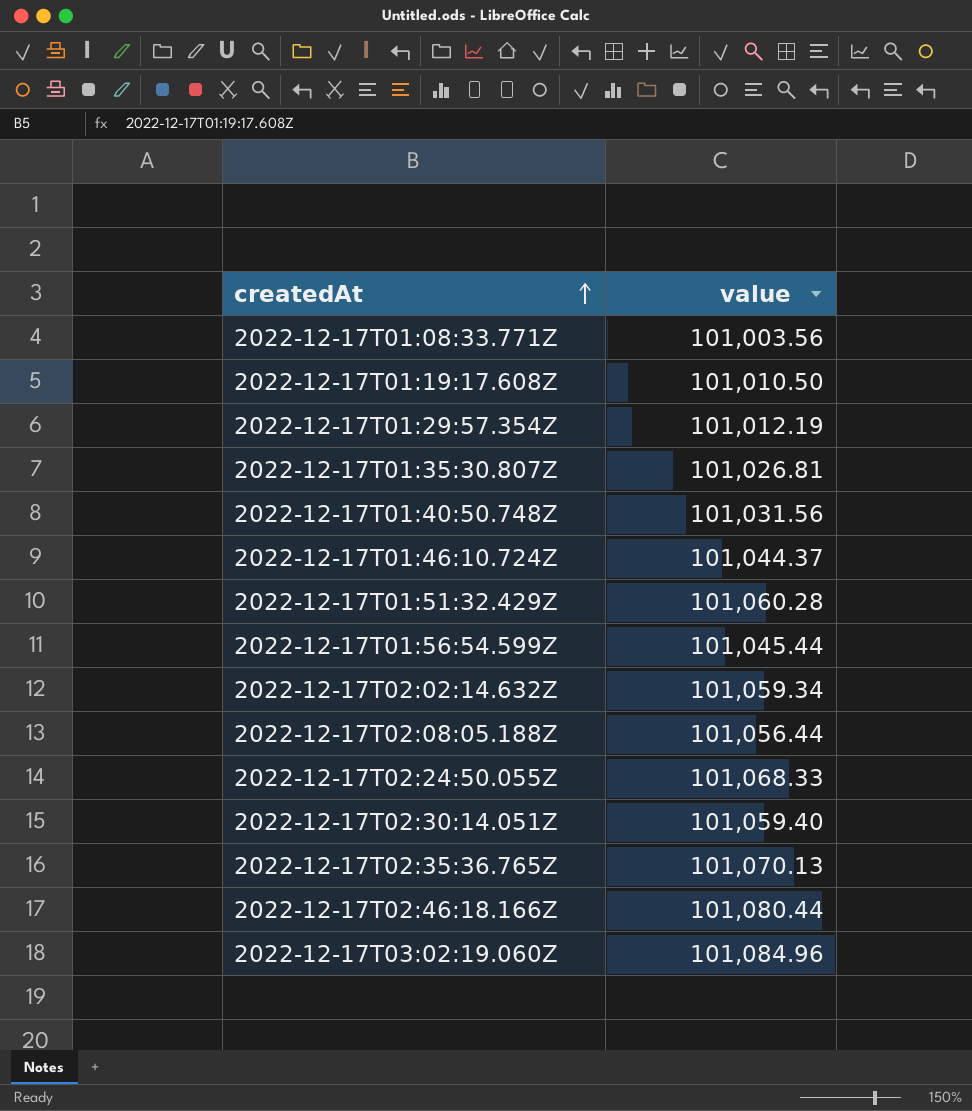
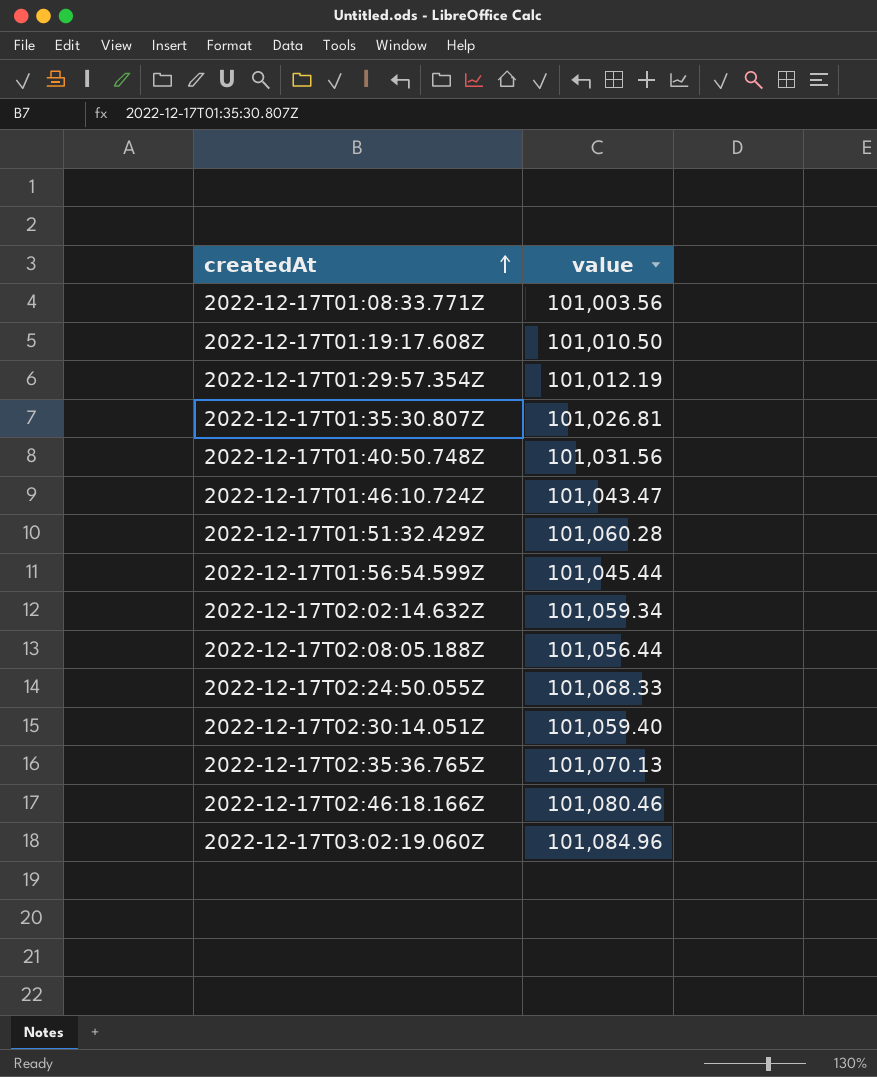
2022-12-17T01:46:10.724Z | value: 101,044.37 -> 101,043.47
2022-12-17T02:46:18.166Z | value: 101,080.44 -> 101,080.46

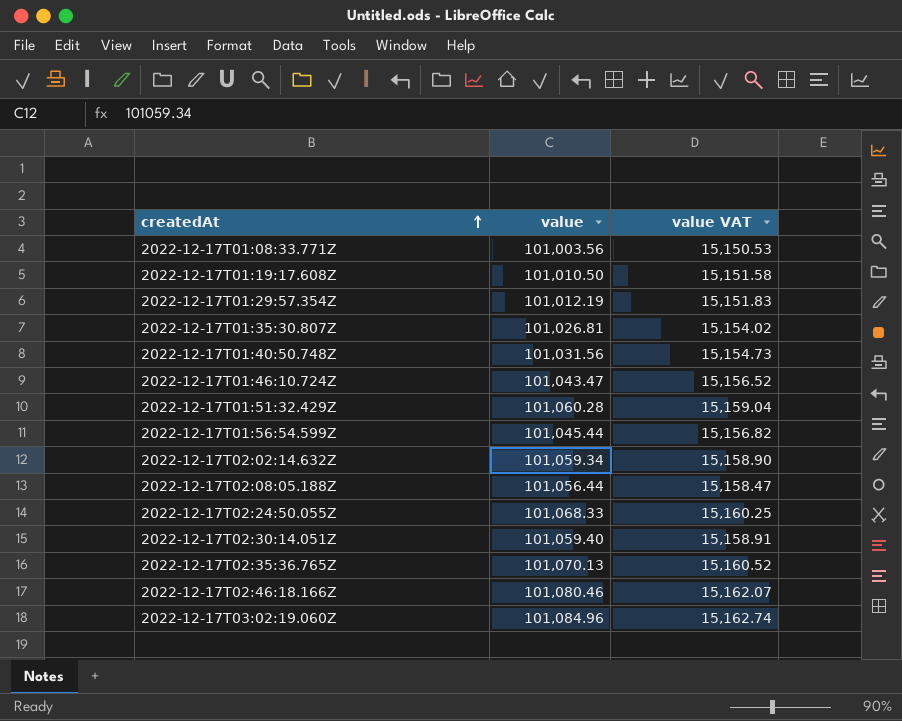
column value VAT | formula: none -> [value] * 0.15

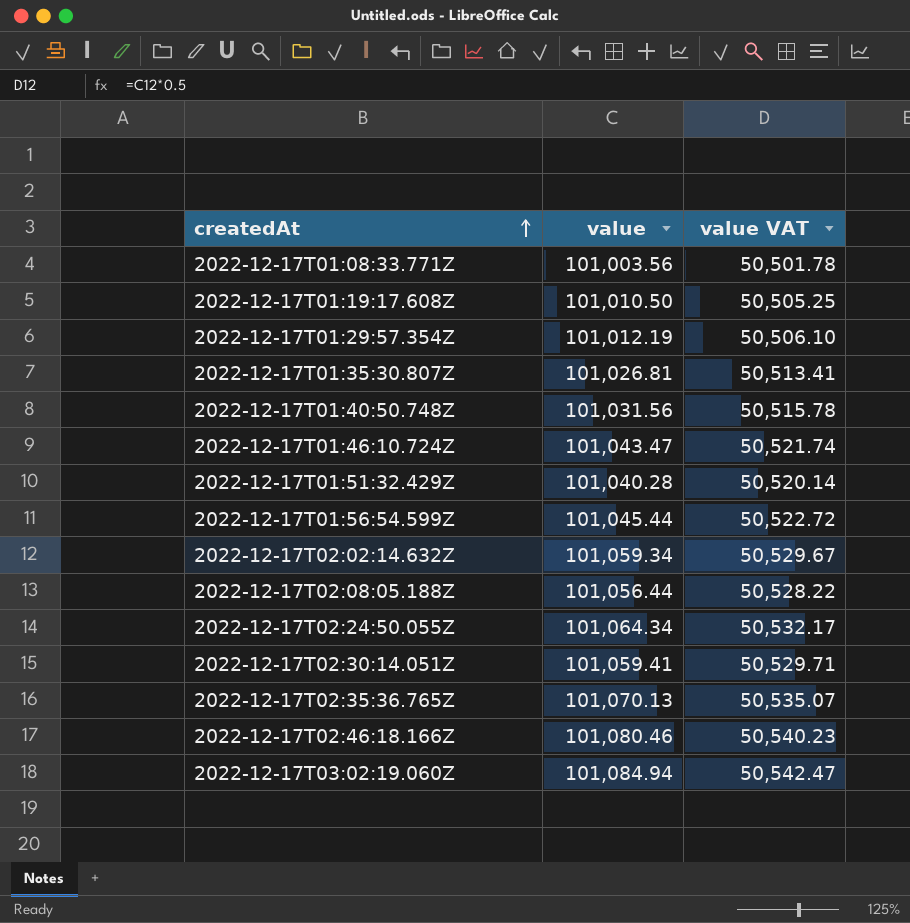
column value VAT | formula: [value] * 0.15 -> [value] * 0.5
2022-12-17T01:51:32.429Z | value: 101,060.28 -> 101,040.28
2022-12-17T02:24:50.055Z | value: 101,068.33 -> 101,064.34
2022-12-17T02:30:14.051Z | value: 101,059.40 -> 101,059.41
2022-12-17T03:02:19.060Z | value: 101,084.96 -> 101,084.94

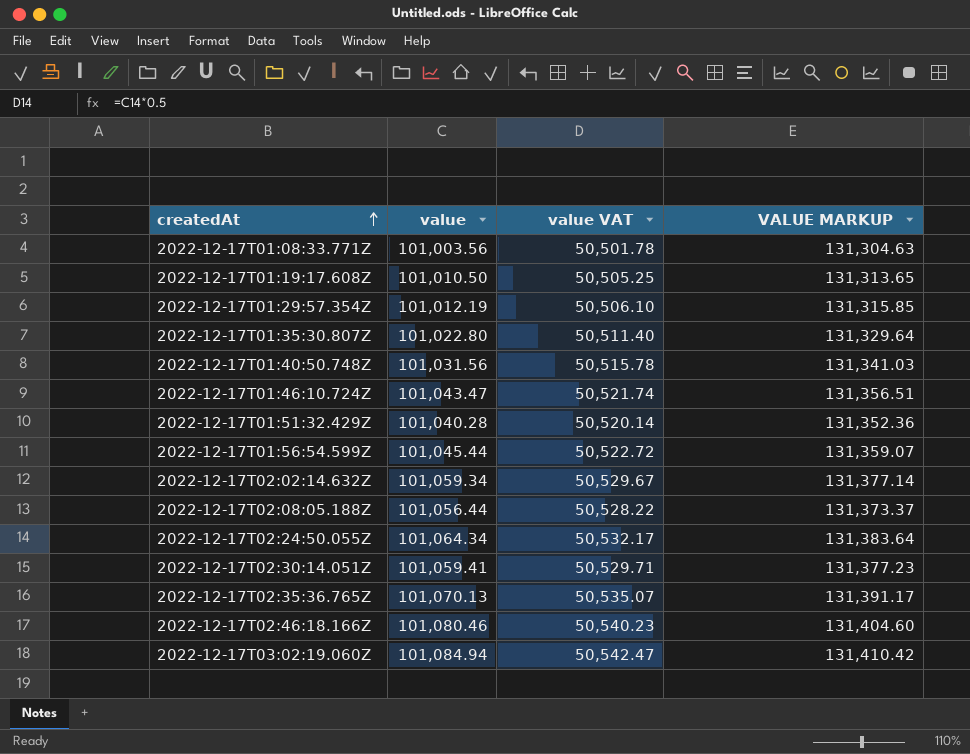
column VALUE MARKUP | formula: none -> [value] * 1.3
2022-12-17T01:35:30.807Z | value: 101,026.81 -> 101,022.80
2022-12-17T01:35:30.807Z | value VAT: 50,513.41 -> 50,511.40

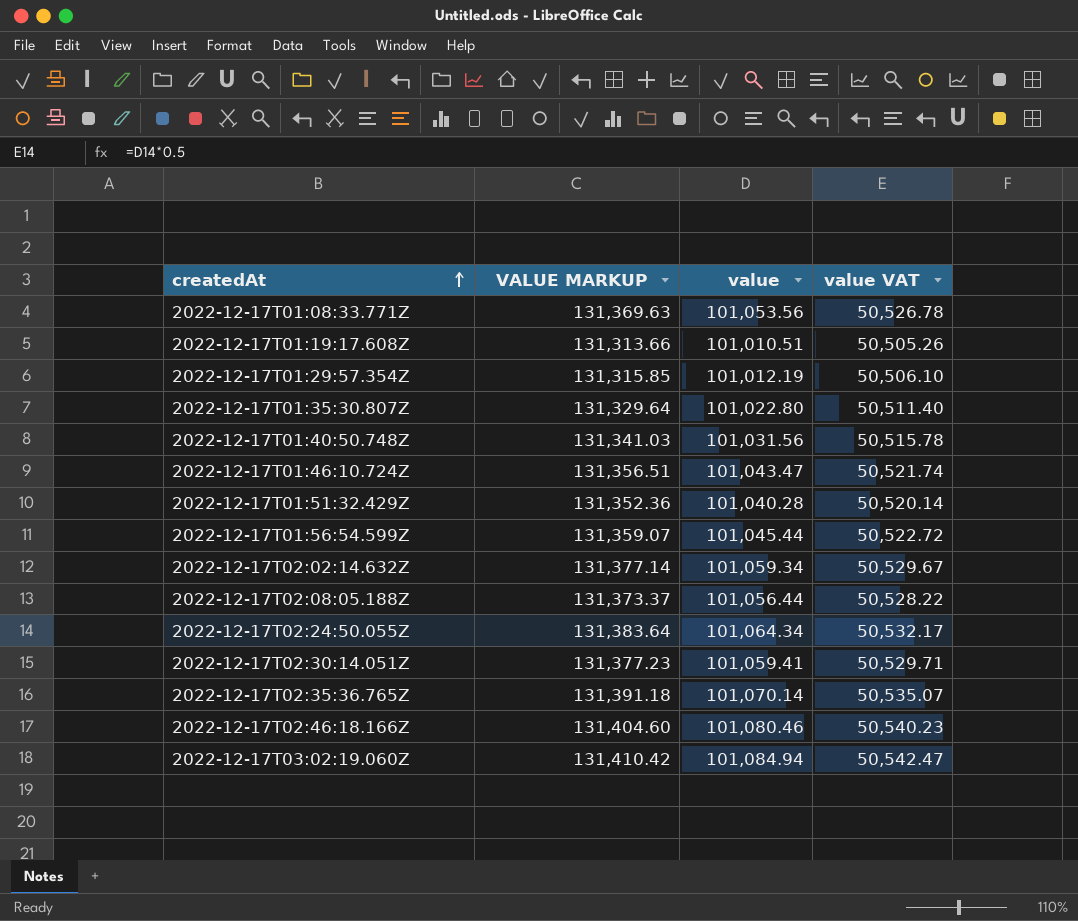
column VALUE MARKUP | position: 4 -> 2
2022-12-17T01:08:33.771Z | VALUE MARKUP: 131,304.63 -> 131,369.63
2022-12-17T01:08:33.771Z | value: 101,003.56 -> 101,053.56
2022-12-17T01:08:33.771Z | value VAT: 50,501.78 -> 50,526.78
2022-12-17T01:19:17.608Z | VALUE MARKUP: 131,313.65 -> 131,313.66
2022-12-17T01:19:17.608Z | value: 101,010.50 -> 101,010.51
2022-12-17T01:19:17.608Z | value VAT: 50,505.25 -> 50,505.26
2022-12-17T02:35:36.765Z | VALUE MARKUP: 131,391.17 -> 131,391.18
2022-12-17T02:35:36.765Z | value: 101,070.13 -> 101,070.14

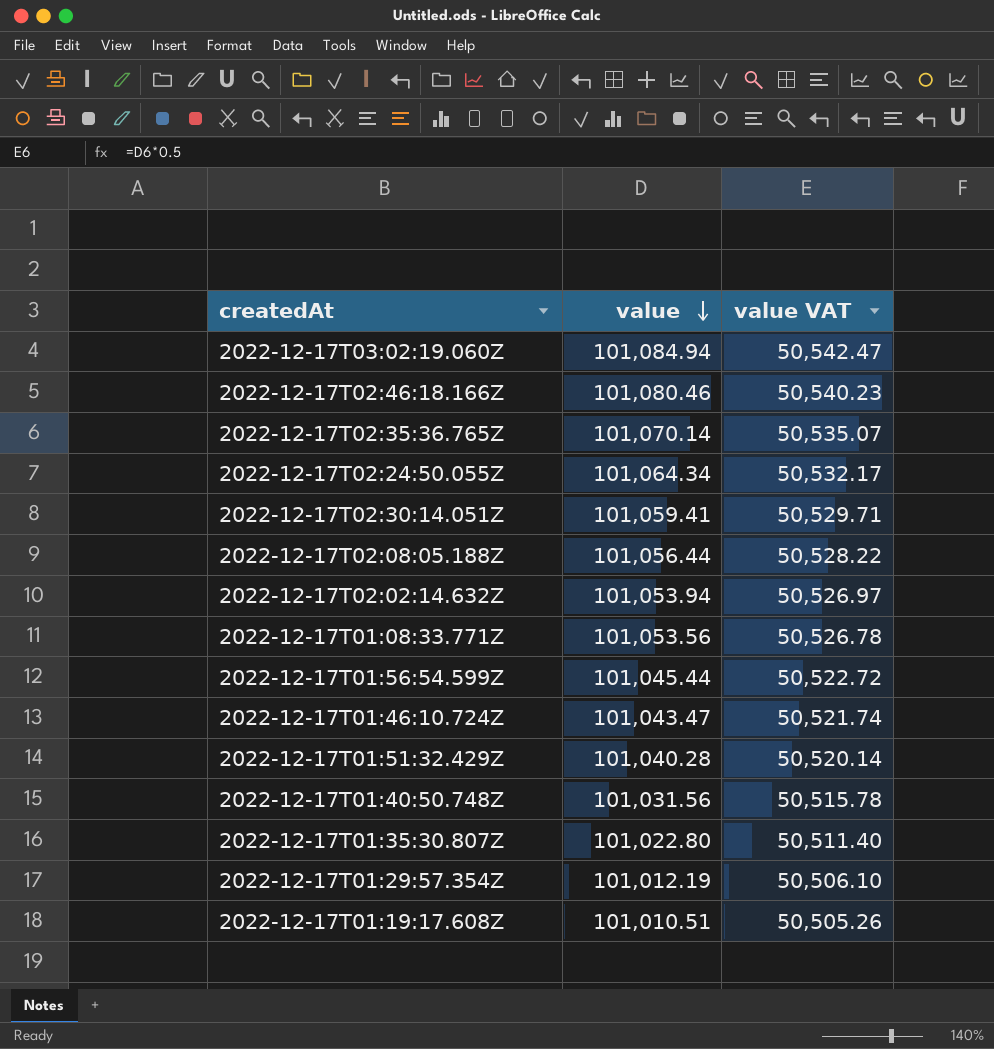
row order: createdAt ascending -> value descending
column VALUE MARKUP | formula: [value] * 1.3 -> none
2022-12-17T02:02:14.632Z | value: 101,059.34 -> 101,053.94
2022-12-17T02:02:14.632Z | value VAT: 50,529.67 -> 50,526.97

